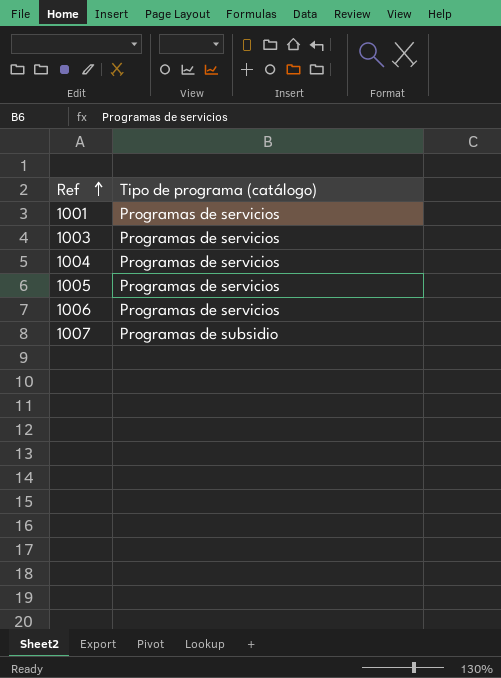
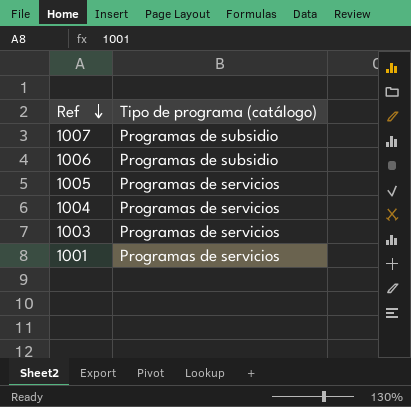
row order: Ref ascending -> Ref descending
1006 | Tipo de programa (catálogo): Programas de servicios -> Programas de subsidio

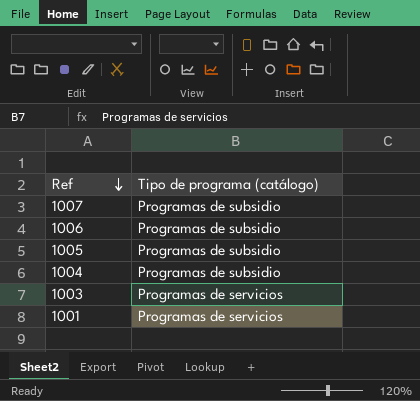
1005 | Tipo de programa (catálogo): Programas de servicios -> Programas de subsidio
1004 | Tipo de programa (catálogo): Programas de servicios -> Programas de subsidio

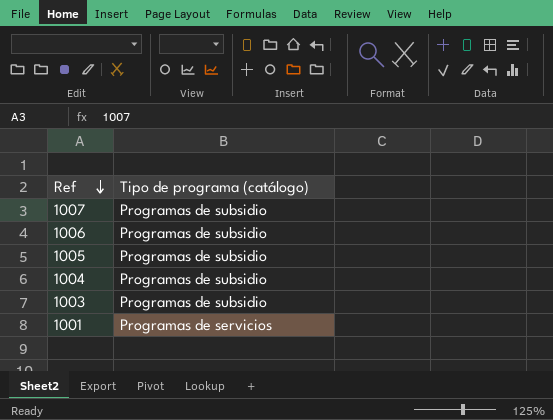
1003 | Tipo de programa (catálogo): Programas de servicios -> Programas de subsidio

